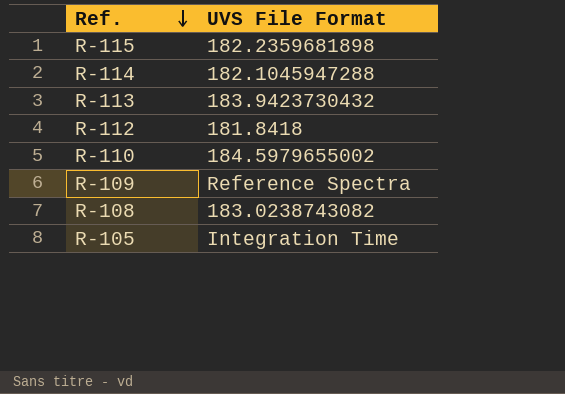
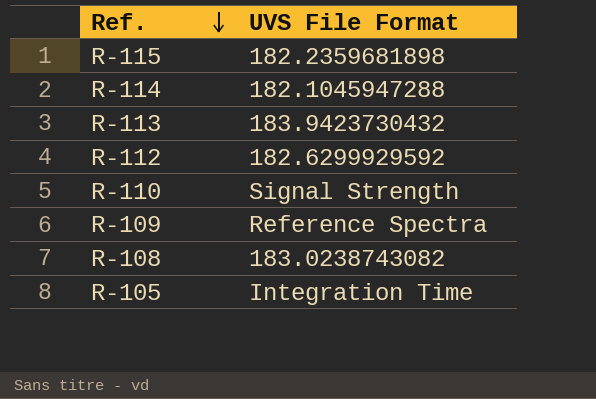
R-112 | UVS File Format: 181.8418 -> 182.6299929592
R-110 | UVS File Format: 184.5979655002 -> Signal Strength

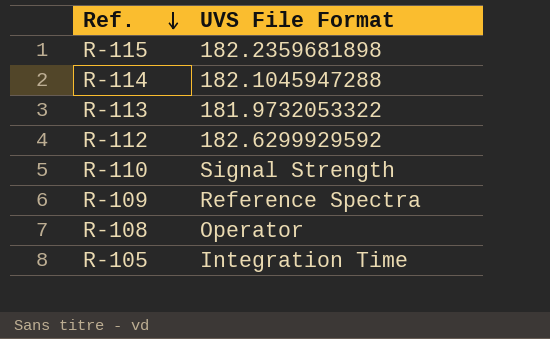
R-113 | UVS File Format: 183.9423730432 -> 181.9732053322
R-108 | UVS File Format: 183.0238743082 -> Operator

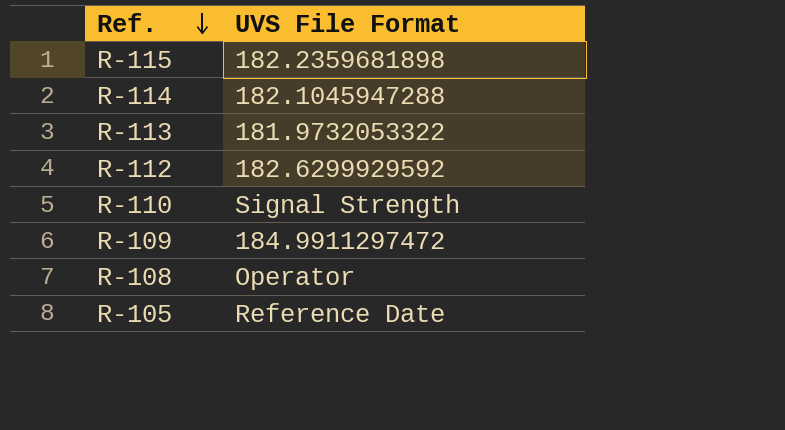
R-109 | UVS File Format: Reference Spectra -> 184.9911297472
R-105 | UVS File Format: Integration Time -> Reference Date

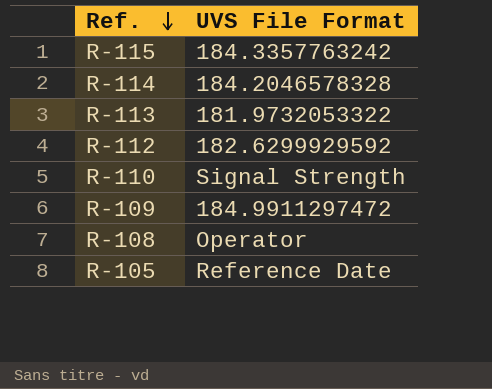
R-115 | UVS File Format: 182.2359681898 -> 184.3357763242
R-114 | UVS File Format: 182.1045947288 -> 184.2046578328

